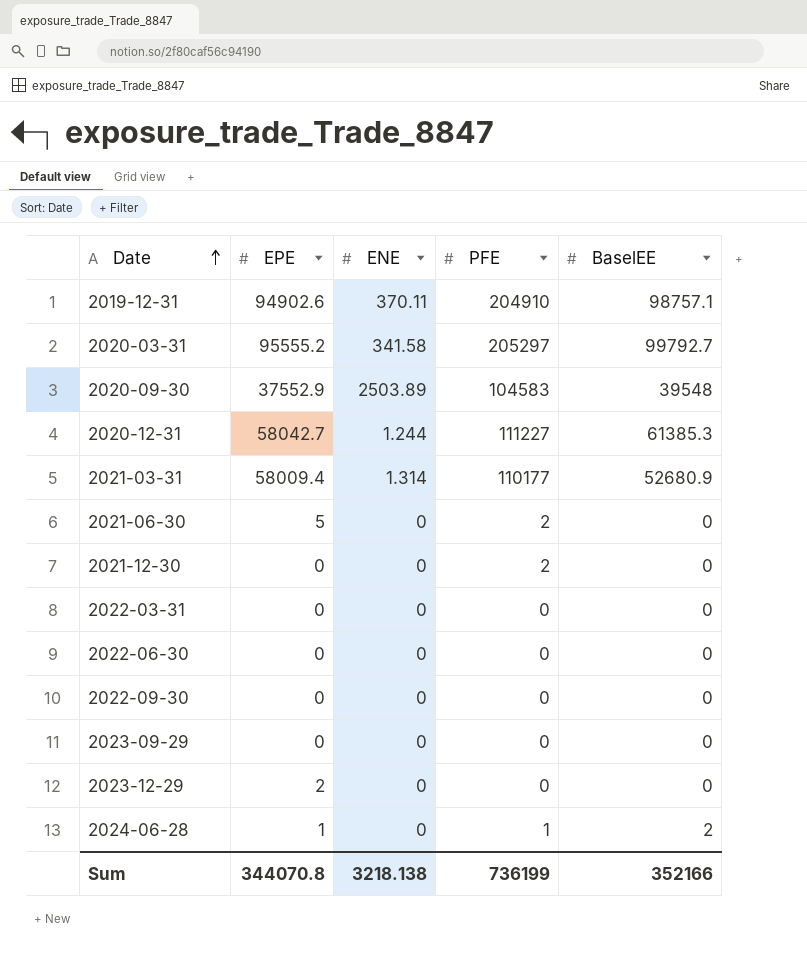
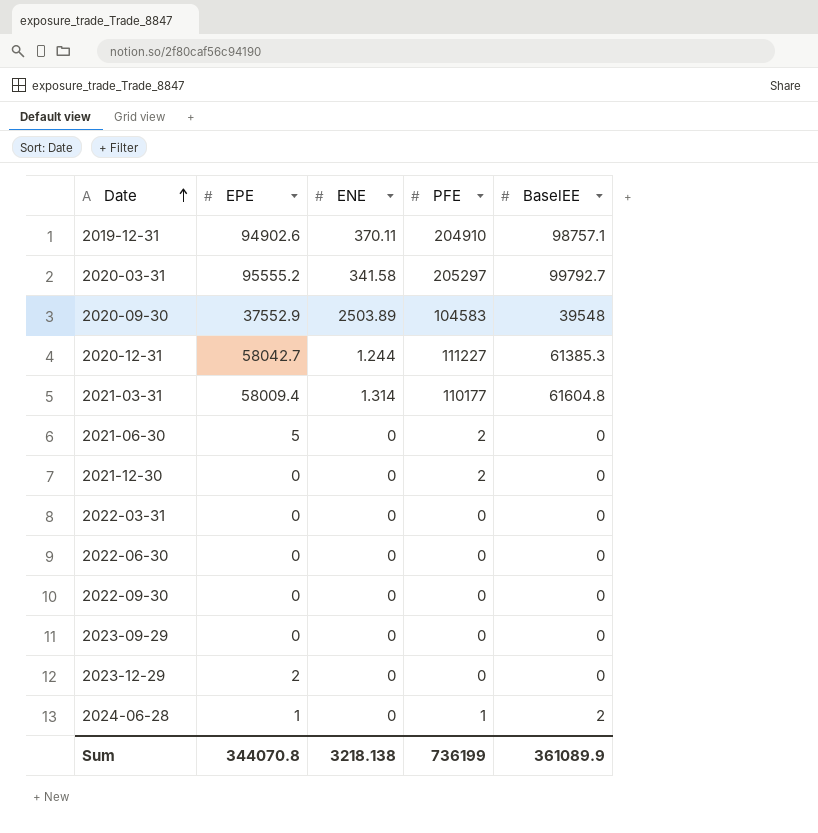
2021-03-31 | BaselEE: 52680.9 -> 61604.8
Sum | BaselEE: 352166 -> 361089.9

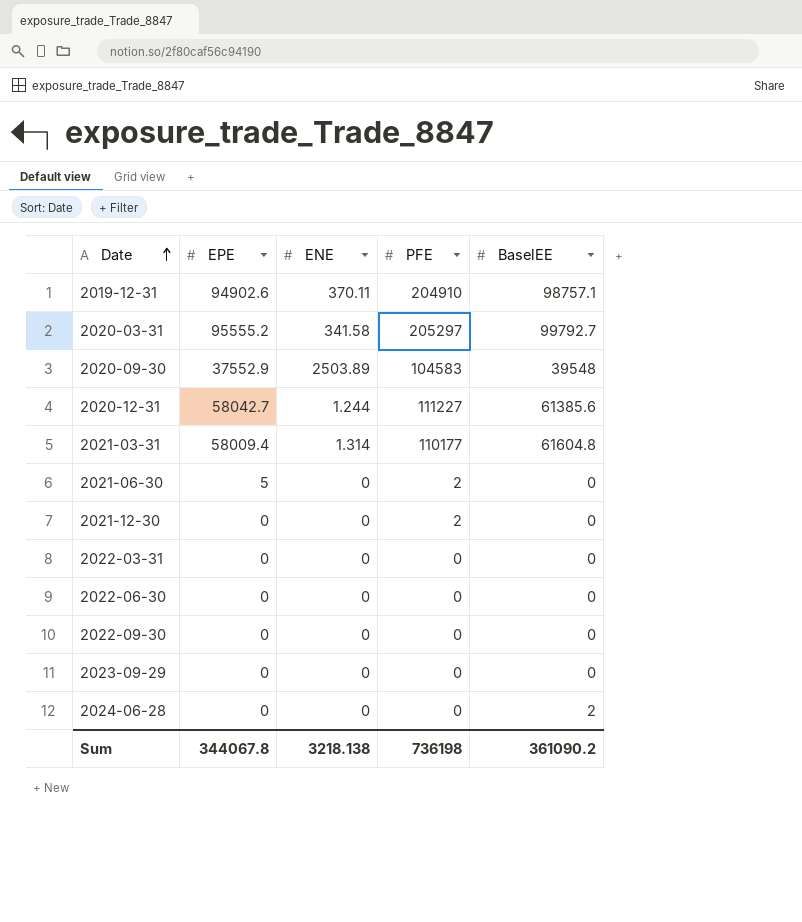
row 2023-12-29: 2 | 0 | 0 | 0 -> none
2020-12-31 | BaselEE: 61385.3 -> 61385.6
2024-06-28 | EPE: 1 -> 0
2024-06-28 | PFE: 1 -> 0
Sum | EPE: 344070.8 -> 344067.8
Sum | PFE: 736199 -> 736198
Sum | BaselEE: 361089.9 -> 361090.2

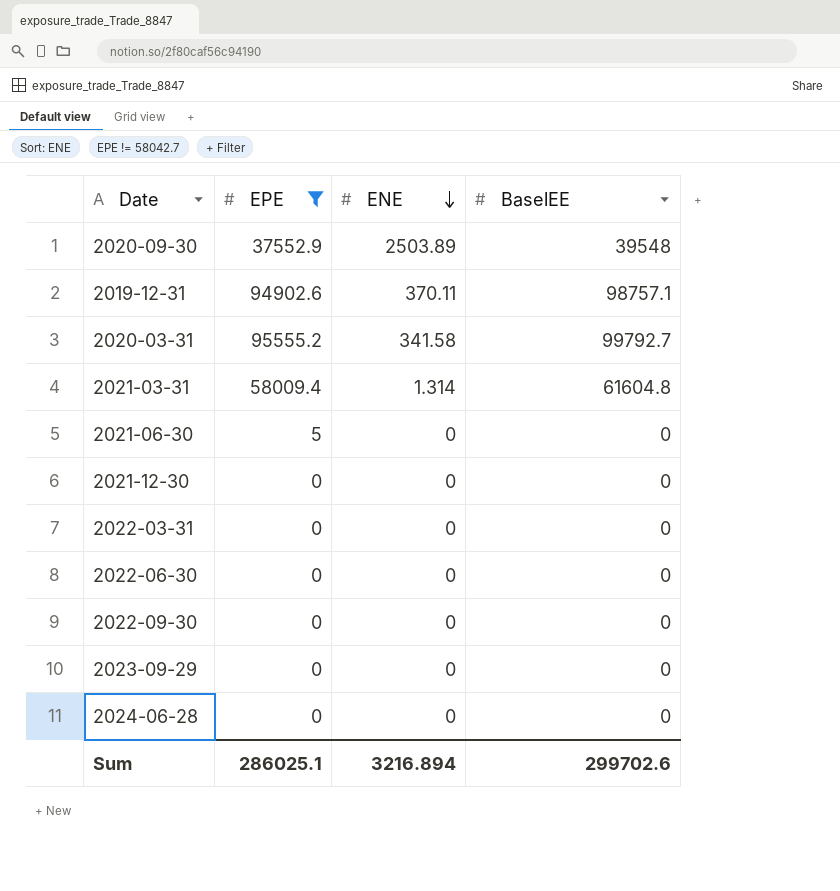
filter: none -> EPE != 58042.7
row order: Date ascending -> ENE descending
column PFE | position: 4 -> none
2024-06-28 | BaselEE: 2 -> 0
Sum | EPE: 344067.8 -> 286025.1
Sum | ENE: 3218.138 -> 3216.894
Sum | BaselEE: 361090.2 -> 299702.6

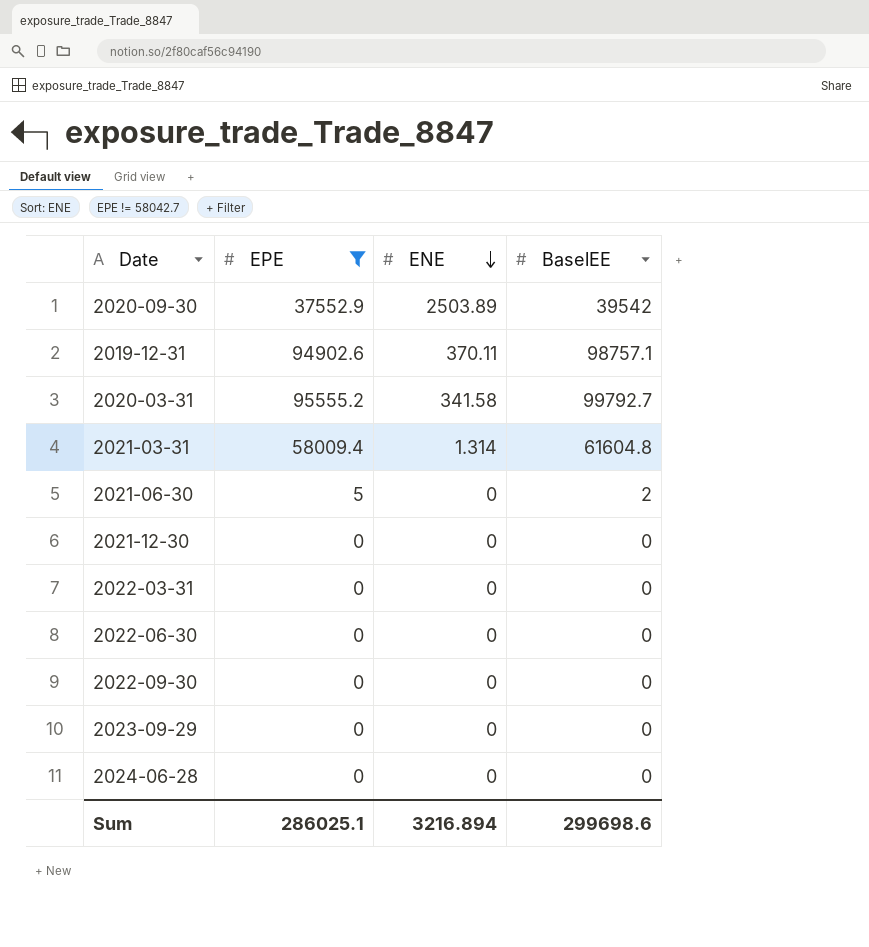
2020-09-30 | BaselEE: 39548 -> 39542
2021-06-30 | BaselEE: 0 -> 2
Sum | BaselEE: 299702.6 -> 299698.6

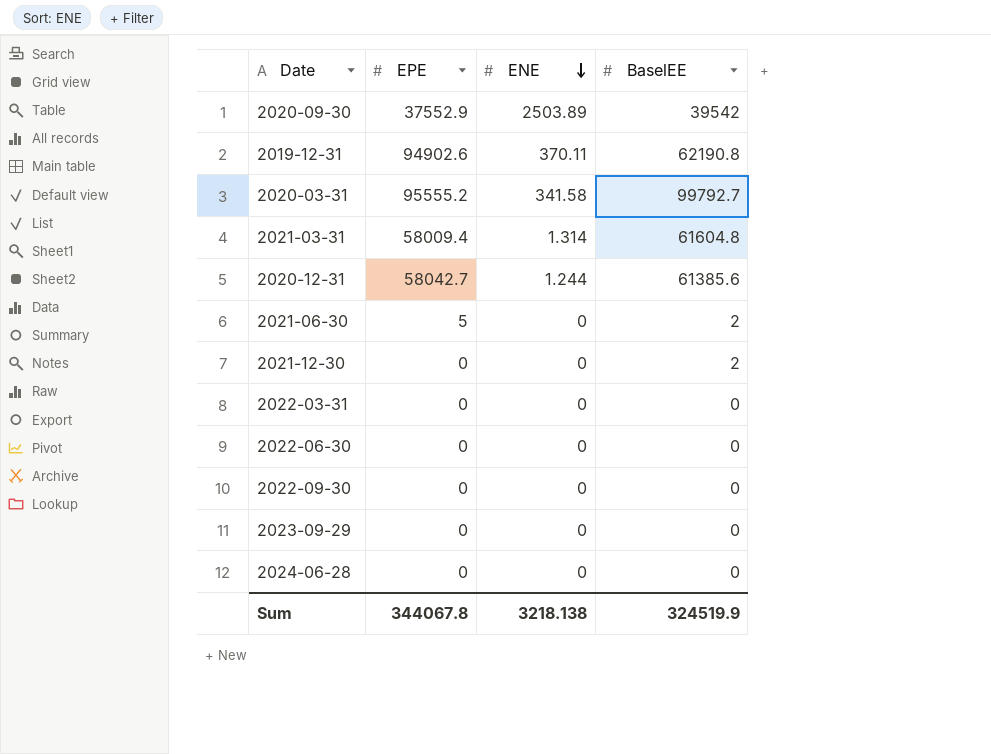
filter: EPE != 58042.7 -> none
2019-12-31 | BaselEE: 98757.1 -> 62190.8
2021-12-30 | BaselEE: 0 -> 2
Sum | EPE: 286025.1 -> 344067.8
Sum | ENE: 3216.894 -> 3218.138
Sum | BaselEE: 299698.6 -> 324519.9

